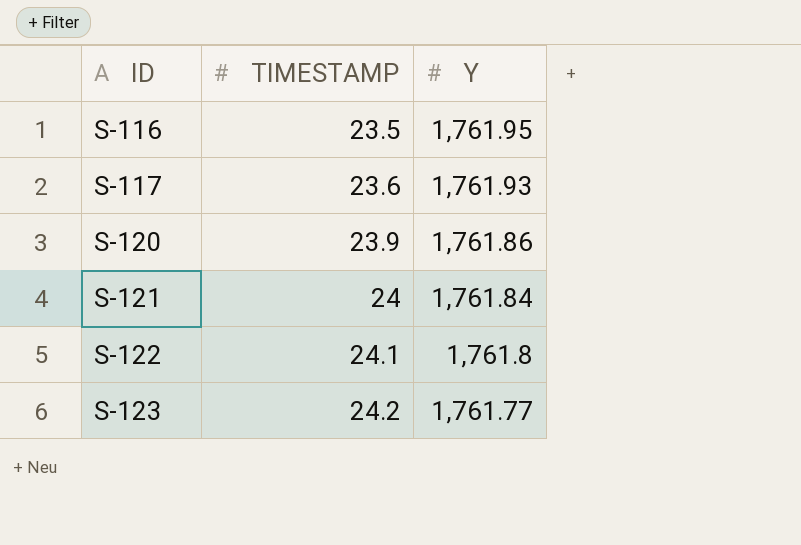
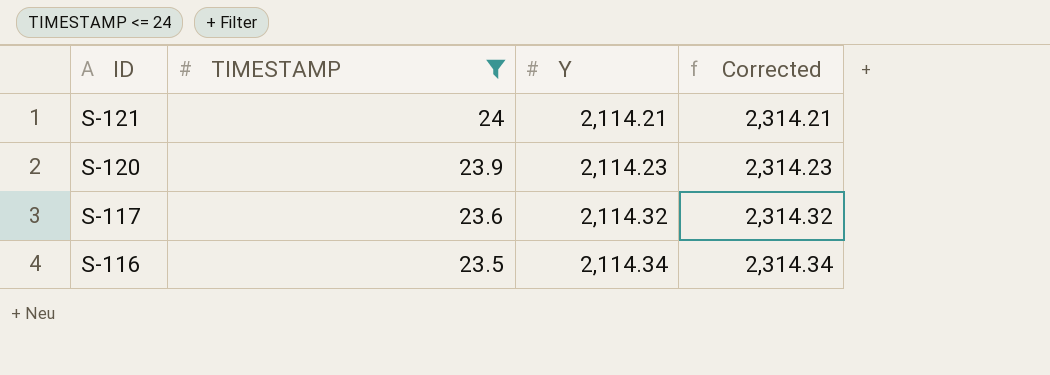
filter: none -> TIMESTAMP <= 24
row order: ID ascending -> ID descending
column Corrected | formula: none -> [Y] + 200
S-121 | Y: 1,761.84 -> 2,114.21
S-120 | Y: 1,761.86 -> 2,114.23
S-117 | Y: 1,761.93 -> 2,114.32
S-116 | Y: 1,761.95 -> 2,114.34

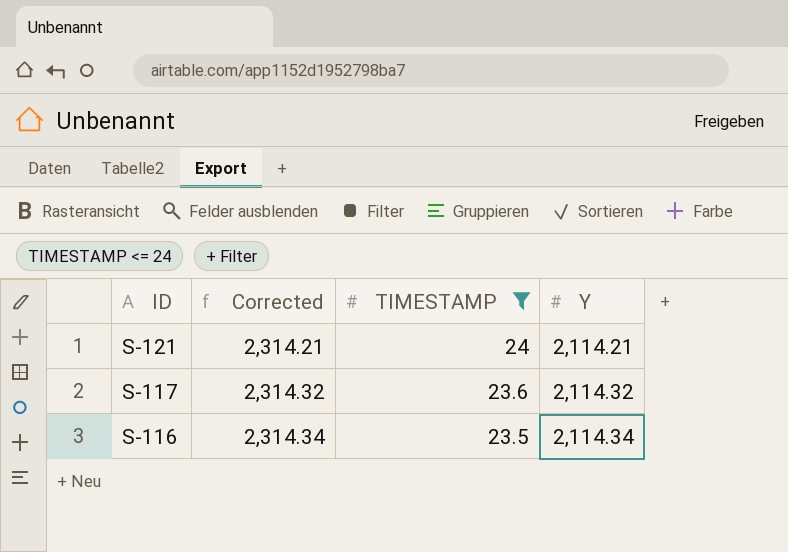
column Corrected | position: 4 -> 2
row S-120: 23.9 | 2,114.23 | 2,314.23 -> none

